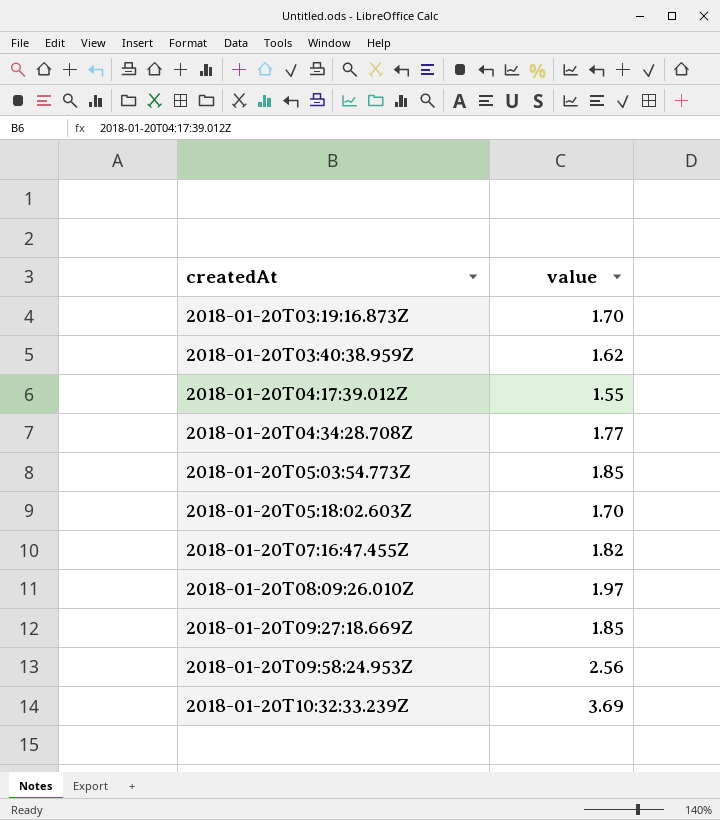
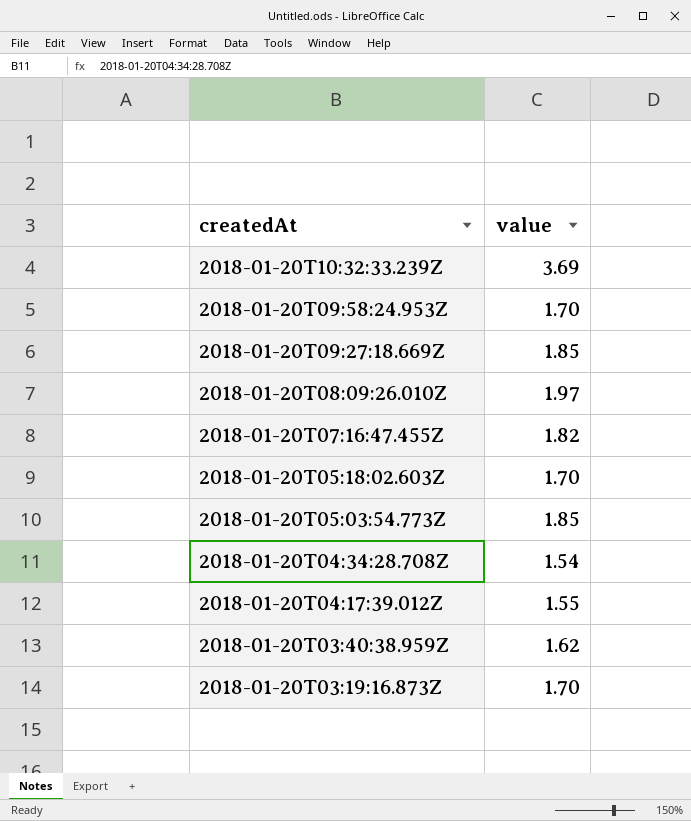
row order: createdAt ascending -> createdAt descending
2018-01-20T09:58:24.953Z | value: 2.56 -> 1.70
2018-01-20T04:34:28.708Z | value: 1.77 -> 1.54

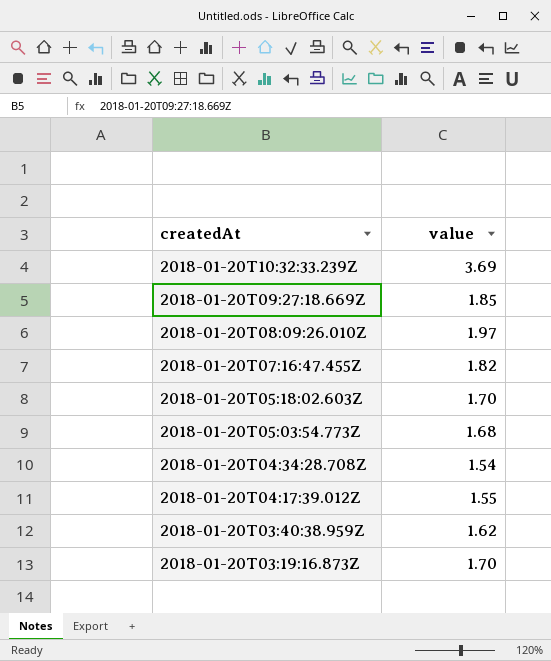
row 2018-01-20T09:58:24.953Z: 1.70 -> none
2018-01-20T05:03:54.773Z | value: 1.85 -> 1.68

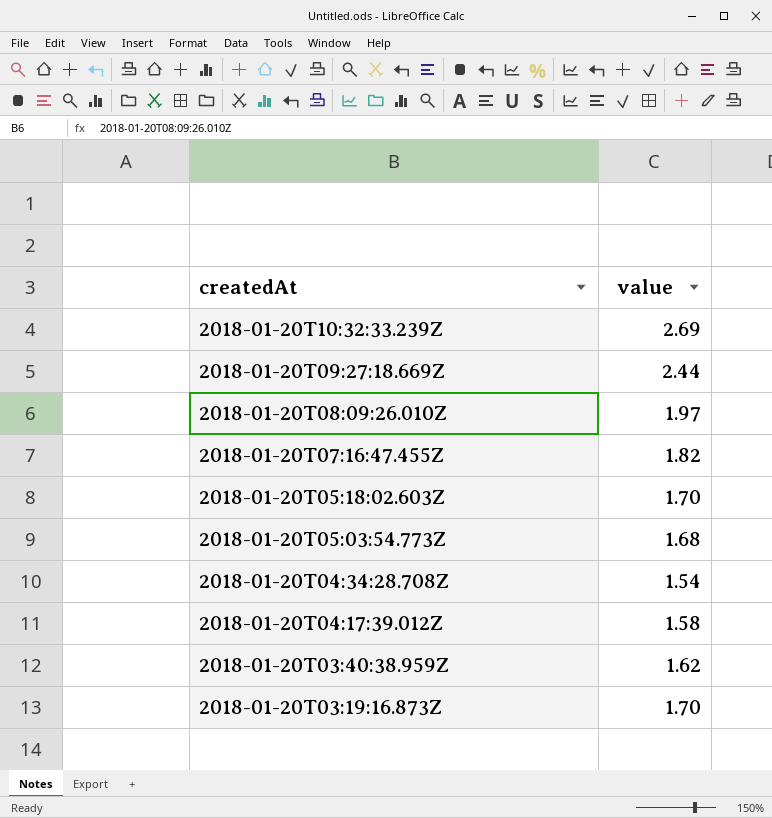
2018-01-20T10:32:33.239Z | value: 3.69 -> 2.69
2018-01-20T09:27:18.669Z | value: 1.85 -> 2.44
2018-01-20T04:17:39.012Z | value: 1.55 -> 1.58

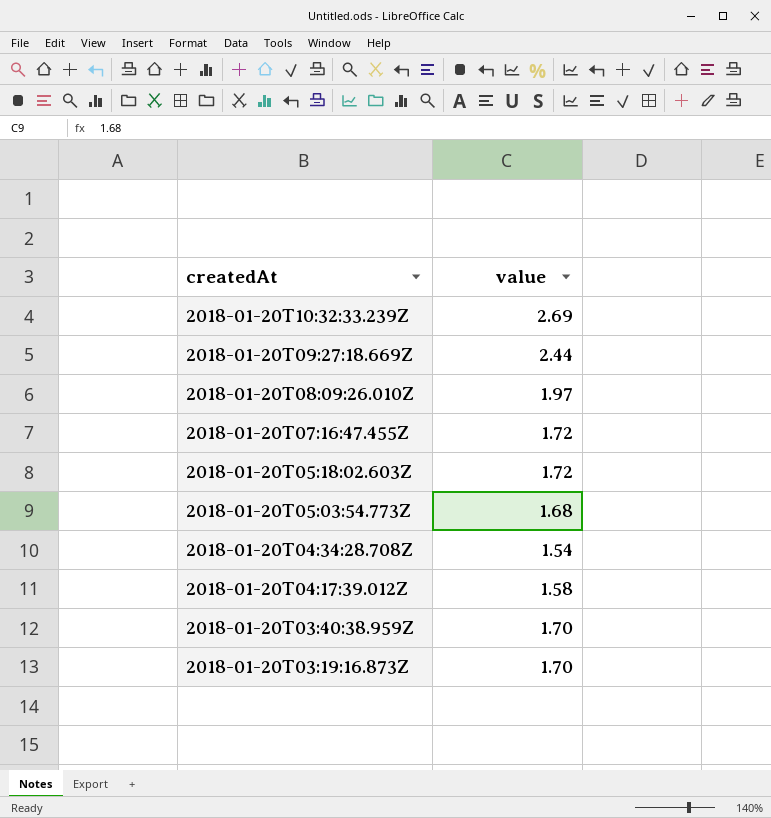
2018-01-20T07:16:47.455Z | value: 1.82 -> 1.72
2018-01-20T05:18:02.603Z | value: 1.70 -> 1.72
2018-01-20T03:40:38.959Z | value: 1.62 -> 1.70

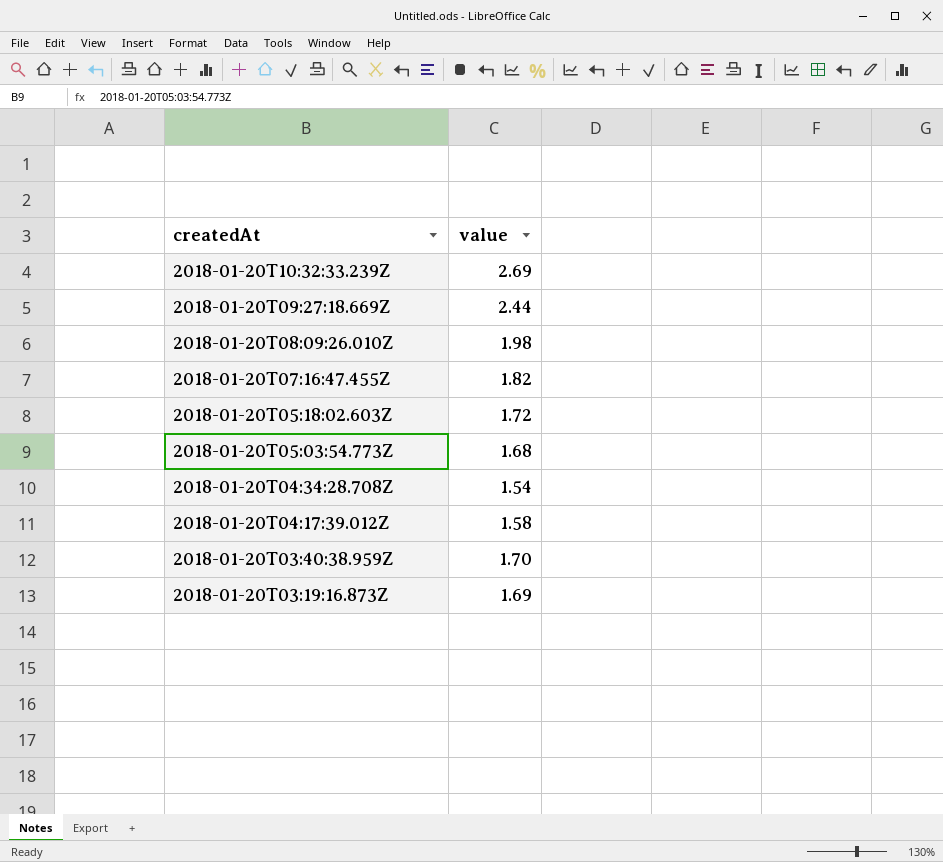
2018-01-20T08:09:26.010Z | value: 1.97 -> 1.98
2018-01-20T07:16:47.455Z | value: 1.72 -> 1.82
2018-01-20T03:19:16.873Z | value: 1.70 -> 1.69

